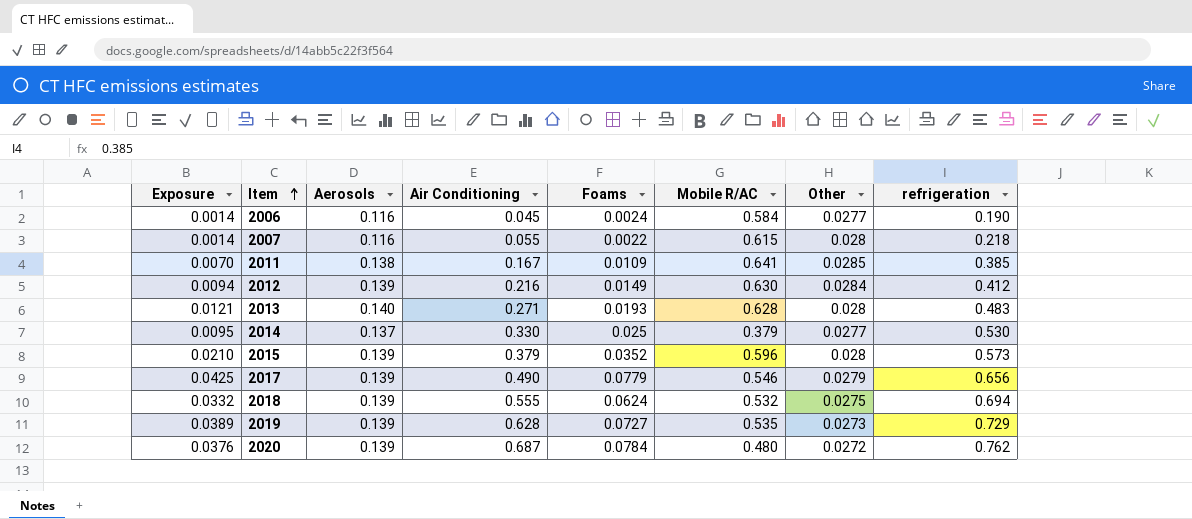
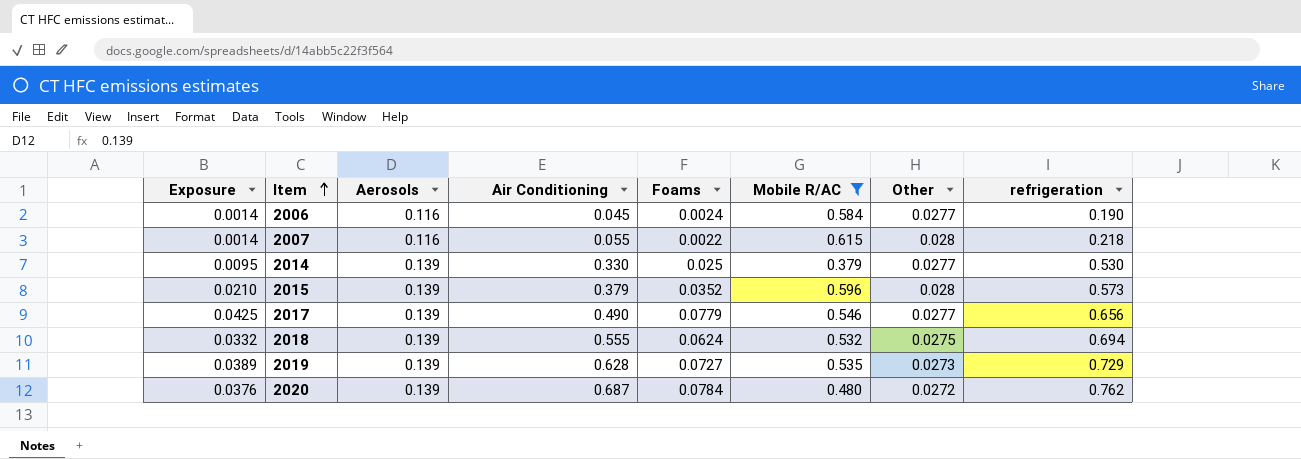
filter: none -> Mobile R/AC <= 0.615
2014 | Aerosols: 0.137 -> 0.139
2017 | Other: 0.0279 -> 0.0277

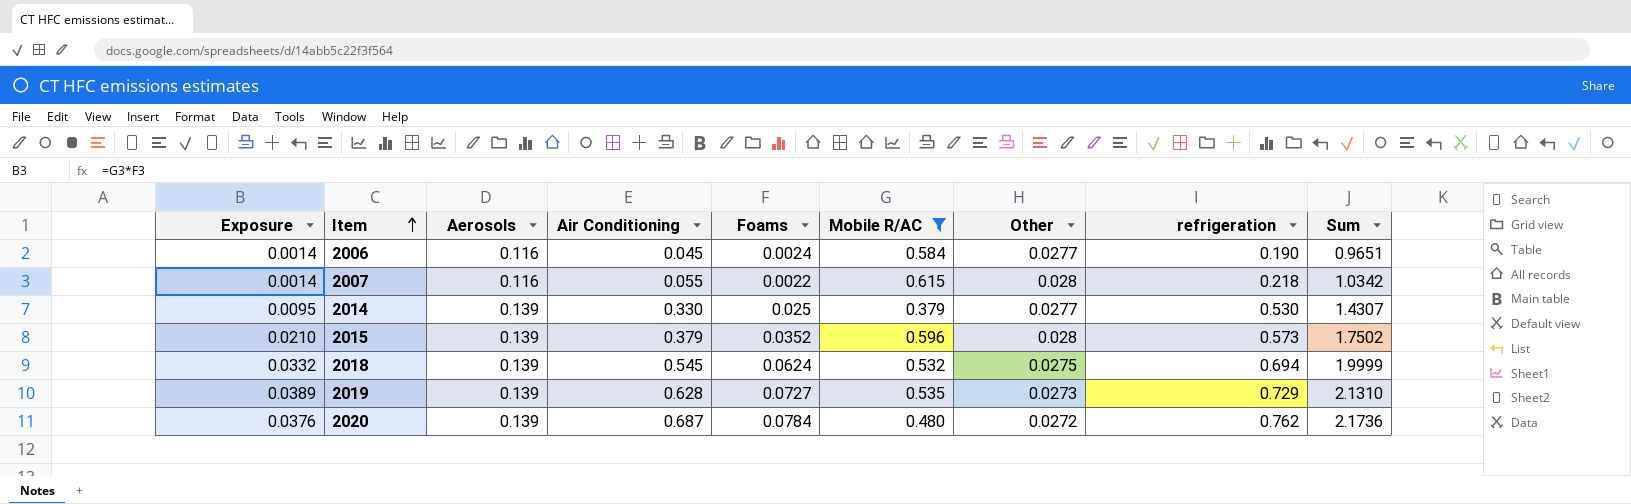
column Sum | formula: none -> [Aerosols] + [Air Conditioning] + [Foams] + [Mobile R/AC] + [Other] + [refrigeration]
row 2017: 0.0425 | 0.139 | 0.490 | 0.0779 | 0.546 | 0.0277 | 0.656 -> none
2018 | Air Conditioning: 0.555 -> 0.545

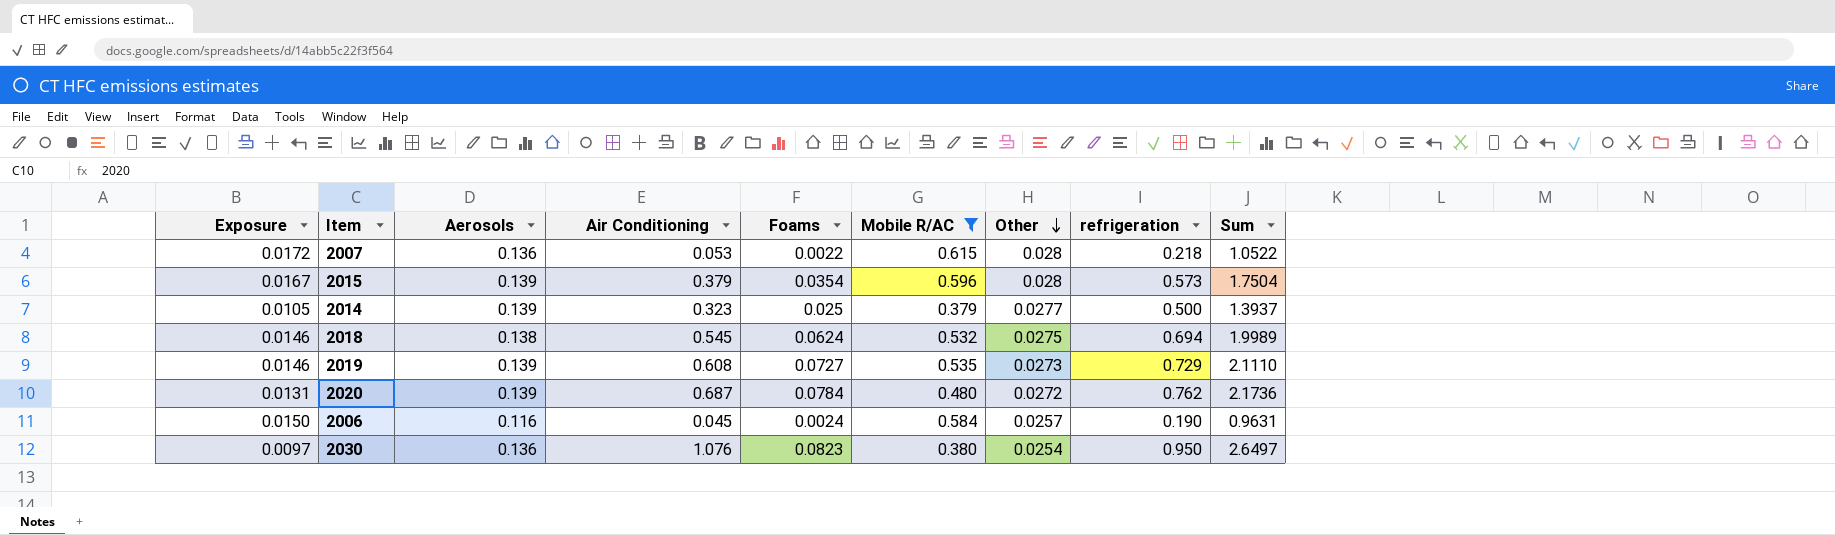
row order: Item ascending -> Other descending
column Exposure | formula: [Foams] * [Mobile R/AC] -> [Mobile R/AC] * [Other]
2007 | Aerosols: 0.116 -> 0.136
2007 | Air Conditioning: 0.055 -> 0.053
2007 | Sum: 1.0342 -> 1.0522
2015 | Foams: 0.0352 -> 0.0354
2015 | Sum: 1.7502 -> 1.7504
2014 | Air Conditioning: 0.330 -> 0.323
2014 | refrigeration: 0.530 -> 0.500
2014 | Sum: 1.4307 -> 1.3937
2018 | Aerosols: 0.139 -> 0.138
2018 | Sum: 1.9999 -> 1.9989
2019 | Air Conditioning: 0.628 -> 0.608
2019 | Sum: 2.1310 -> 2.1110
2006 | Other: 0.0277 -> 0.0257
2006 | Sum: 0.9651 -> 0.9631
row 2030: none -> 0.0097 | 0.136 | 1.076 | 0.0823 | 0.380 | 0.0254 | 0.950 | 2.6497

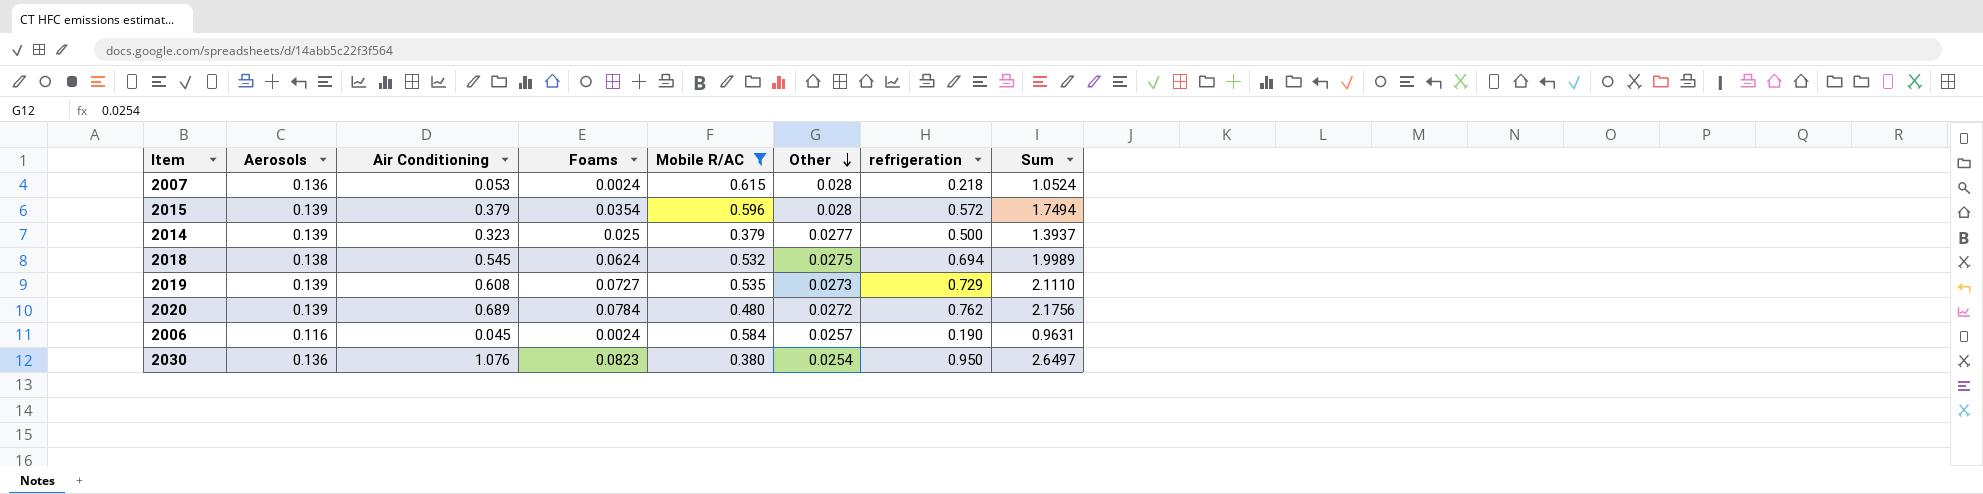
column Exposure | formula: [Mobile R/AC] * [Other] -> none
2007 | Foams: 0.0022 -> 0.0024
2007 | Sum: 1.0522 -> 1.0524
2015 | refrigeration: 0.573 -> 0.572
2015 | Sum: 1.7504 -> 1.7494
2020 | Air Conditioning: 0.687 -> 0.689
2020 | Sum: 2.1736 -> 2.1756

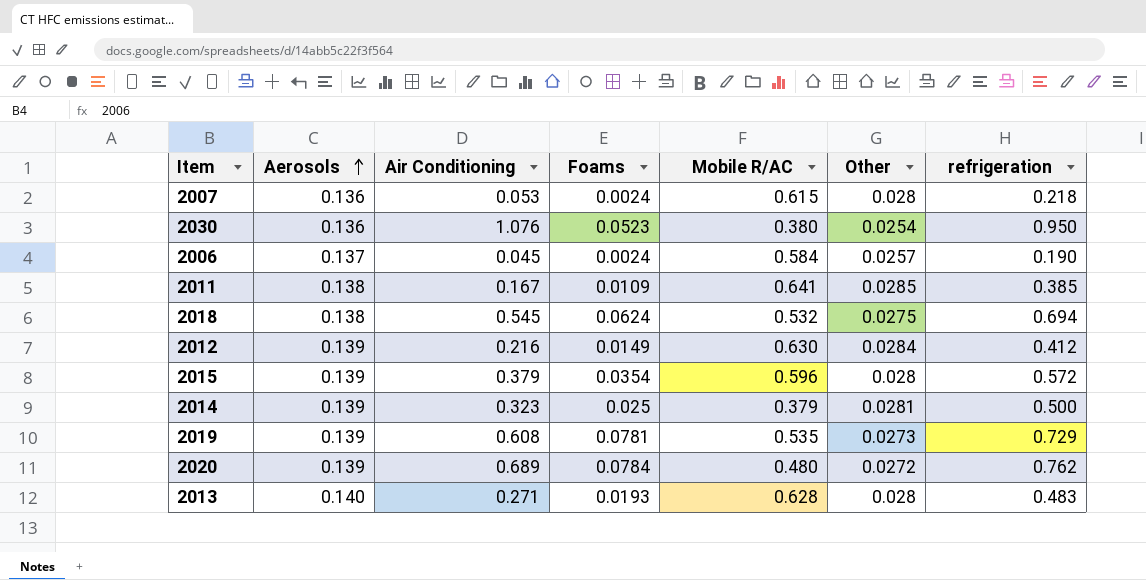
filter: Mobile R/AC <= 0.615 -> none
row order: Other descending -> Aerosols ascending
column Sum | formula: [Aerosols] + [Air Conditioning] + [Foams] + [Mobile R/AC] + [Other] + [refrigeration] -> none
2030 | Foams: 0.0823 -> 0.0523
2006 | Aerosols: 0.116 -> 0.137
2014 | Other: 0.0277 -> 0.0281
2019 | Foams: 0.0727 -> 0.0781

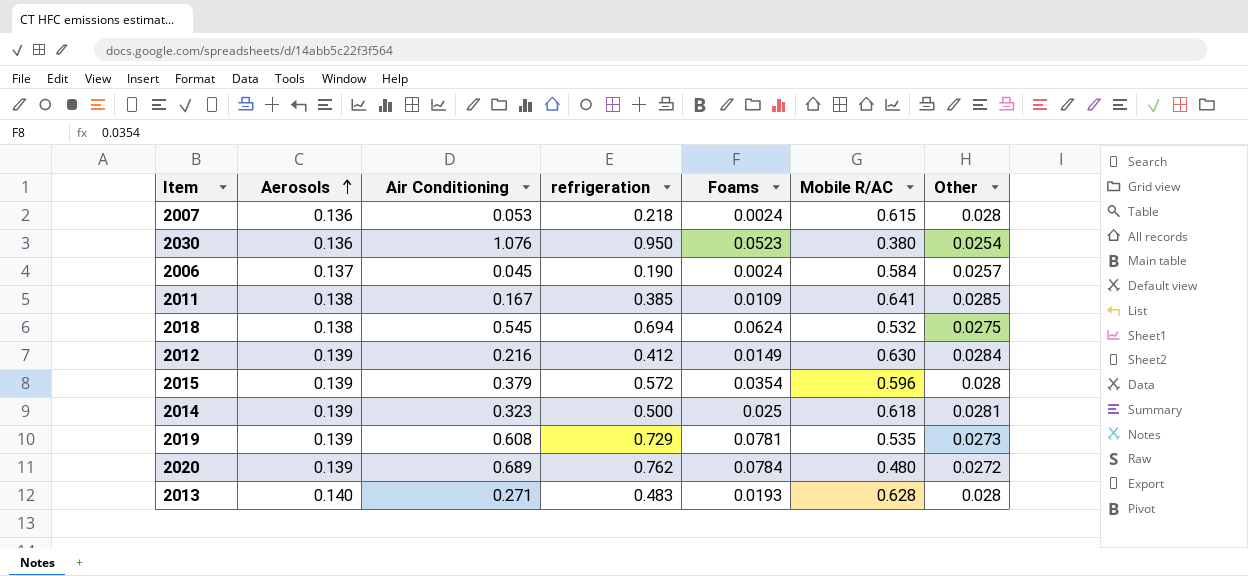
column refrigeration | position: 7 -> 4
2014 | Mobile R/AC: 0.379 -> 0.618

